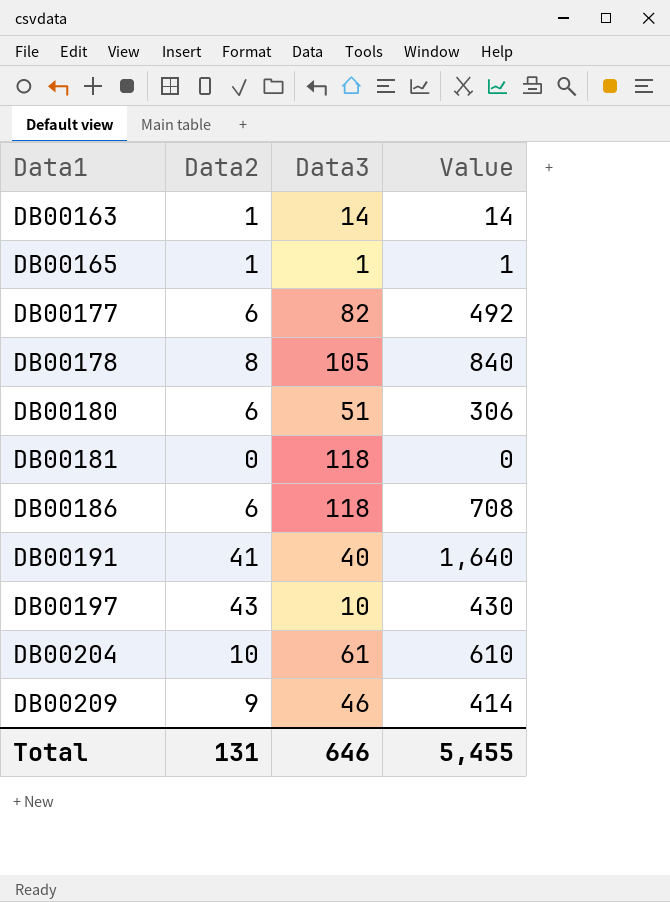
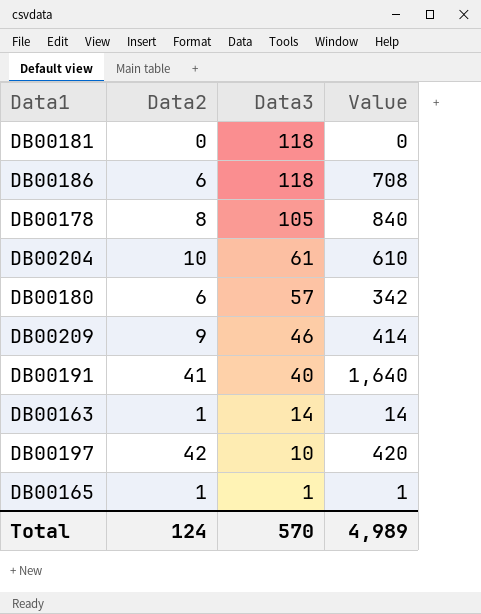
row order: Data1 ascending -> Data3 descending
row DB00177: 6 | 82 | 492 -> none
DB00180 | Data3: 51 -> 57
DB00180 | Value: 306 -> 342
DB00197 | Data2: 43 -> 42
DB00197 | Value: 430 -> 420
Total | Data2: 131 -> 124
Total | Data3: 646 -> 570
Total | Value: 5,455 -> 4,989

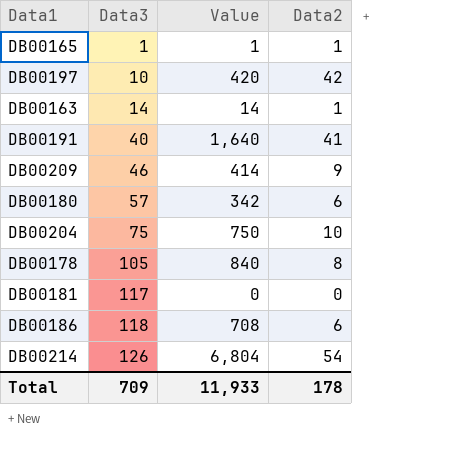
row order: Data3 descending -> Data3 ascending
column Data2 | position: 2 -> 4
DB00204 | Data3: 61 -> 75
DB00204 | Value: 610 -> 750
DB00181 | Data3: 118 -> 117
row DB00214: none -> 126 | 6,804 | 54
Total | Data3: 570 -> 709
Total | Value: 4,989 -> 11,933
Total | Data2: 124 -> 178

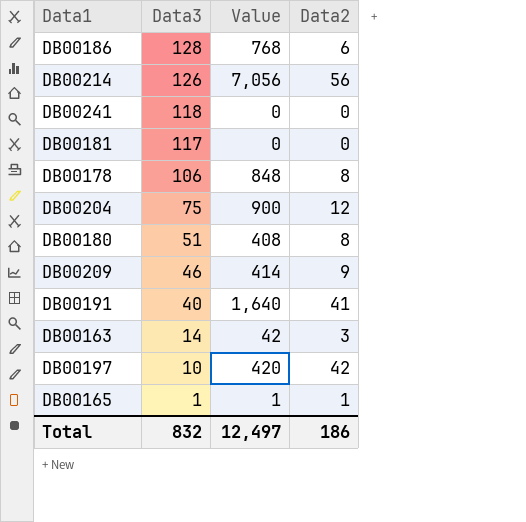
row order: Data3 ascending -> Data3 descending
DB00186 | Data3: 118 -> 128
DB00186 | Value: 708 -> 768
DB00214 | Value: 6,804 -> 7,056
DB00214 | Data2: 54 -> 56
row DB00241: none -> 118 | 0 | 0
DB00178 | Data3: 105 -> 106
DB00178 | Value: 840 -> 848
DB00204 | Value: 750 -> 900
DB00204 | Data2: 10 -> 12
DB00180 | Data3: 57 -> 51
DB00180 | Value: 342 -> 408
DB00180 | Data2: 6 -> 8
DB00163 | Value: 14 -> 42
DB00163 | Data2: 1 -> 3
Total | Data3: 709 -> 832
Total | Value: 11,933 -> 12,497
Total | Data2: 178 -> 186

